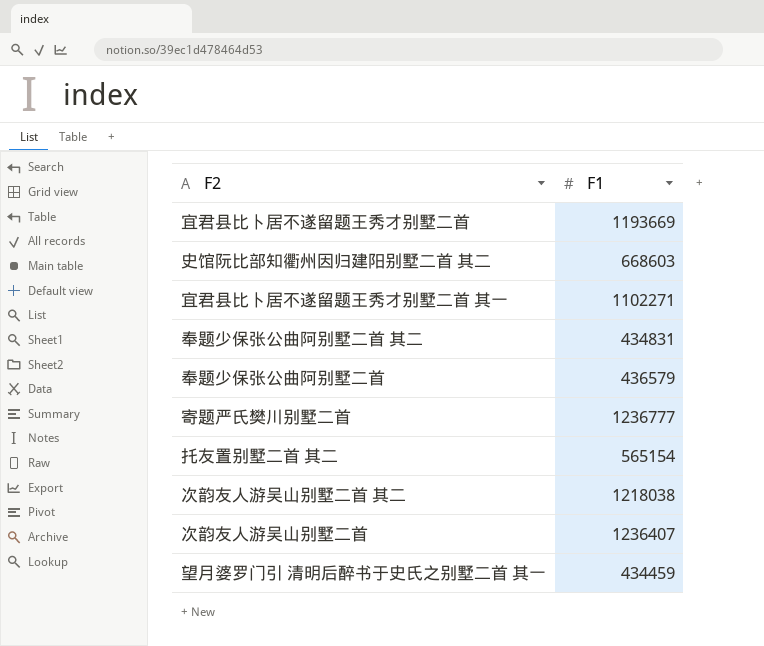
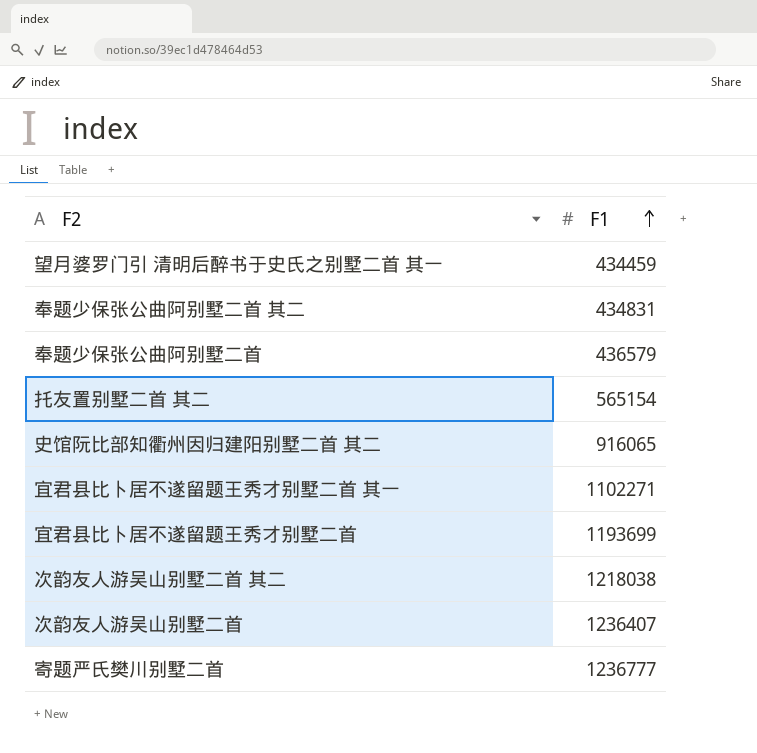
row order: none -> F1 ascending
史馆阮比部知衢州因归建阳别墅二首 其二 | F1: 668603 -> 916065
宜君县比卜居不遂留题王秀才别墅二首 | F1: 1193669 -> 1193699

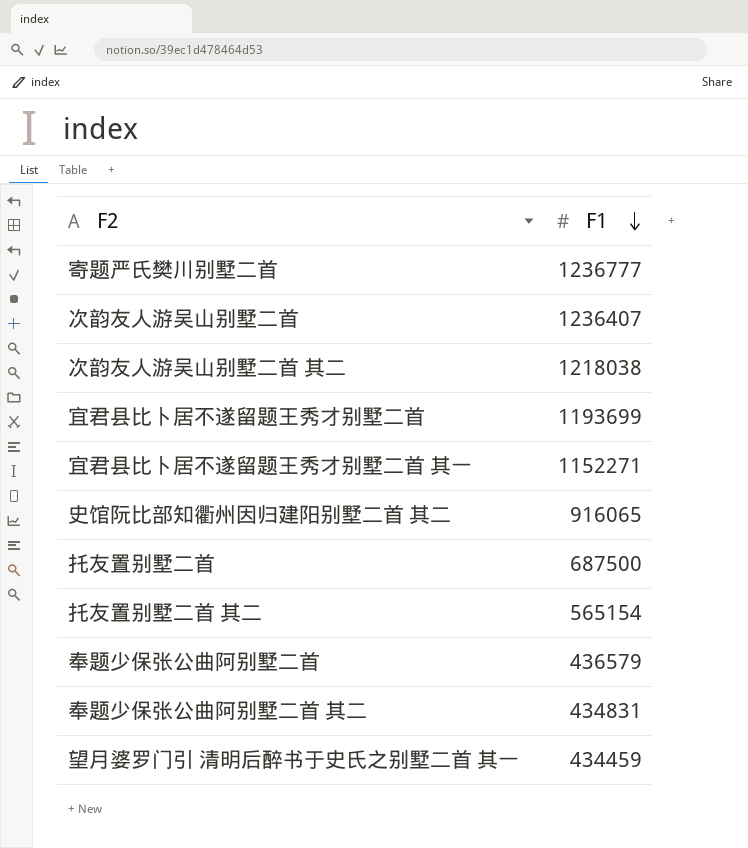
row order: F1 ascending -> F1 descending
宜君县比卜居不遂留题王秀才别墅二首 其一 | F1: 1102271 -> 1152271
row 托友置别墅二首: none -> 687500

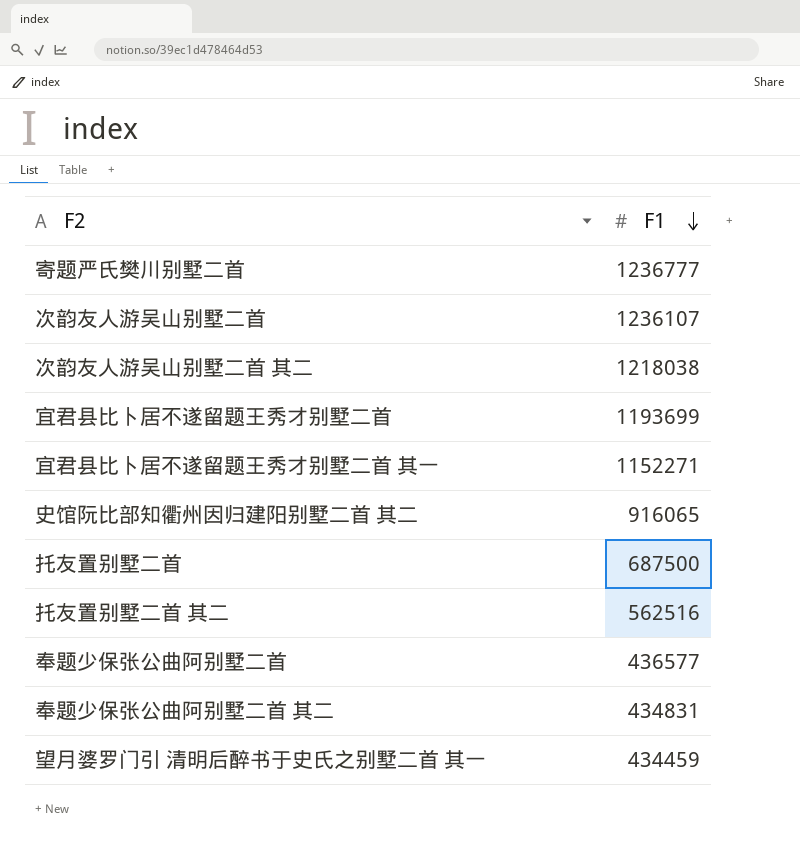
次韵友人游吴山别墅二首 | F1: 1236407 -> 1236107
托友置别墅二首 其二 | F1: 565154 -> 562516
奉题少保张公曲阿别墅二首 | F1: 436579 -> 436577

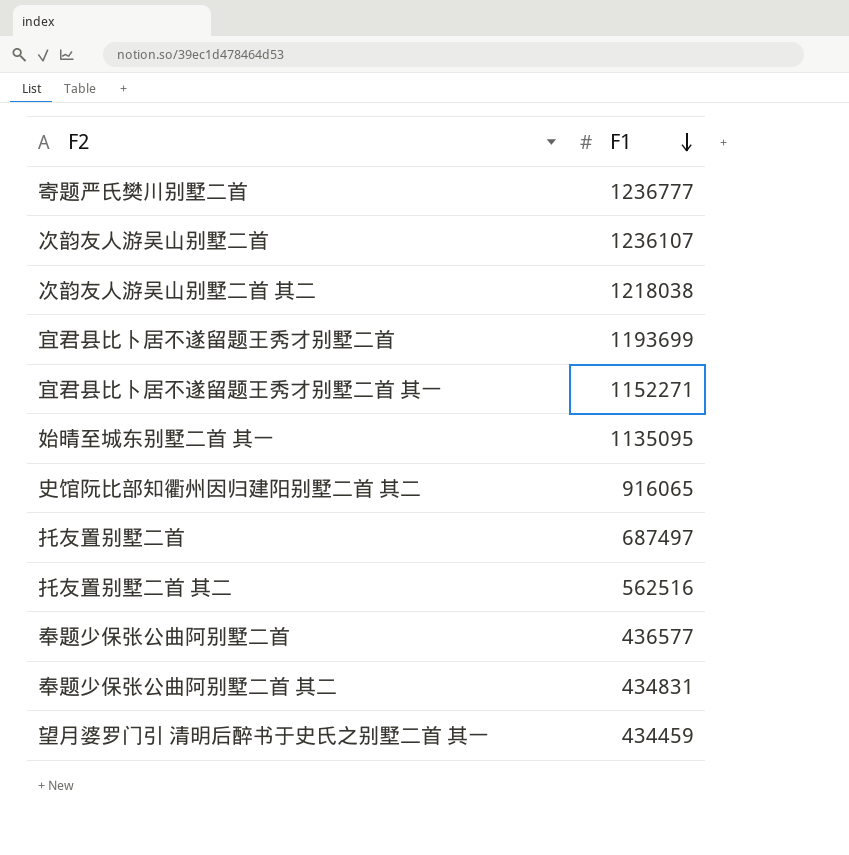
row 始晴至城东别墅二首 其一: none -> 1135095
托友置别墅二首 | F1: 687500 -> 687497

